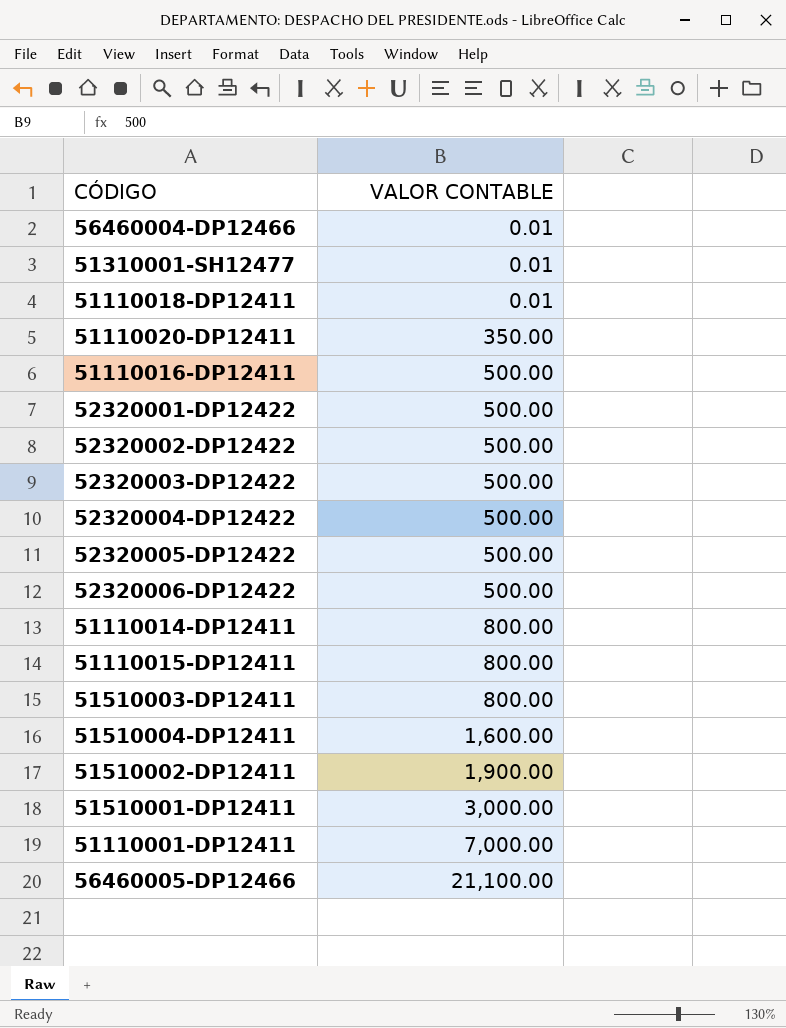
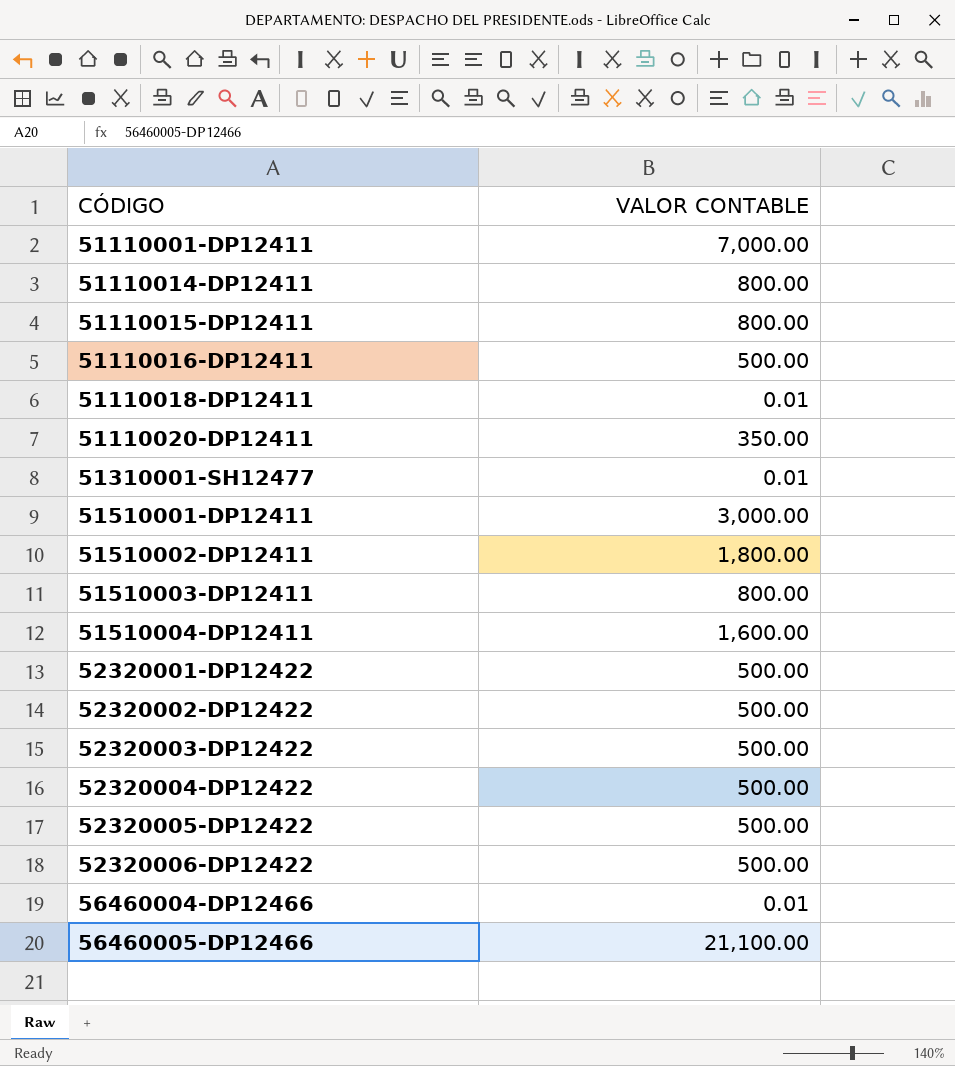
row order: VALOR CONTABLE ascending -> CÓDIGO ascending
51510002-DP12411 | VALOR CONTABLE: 1,900.00 -> 1,800.00

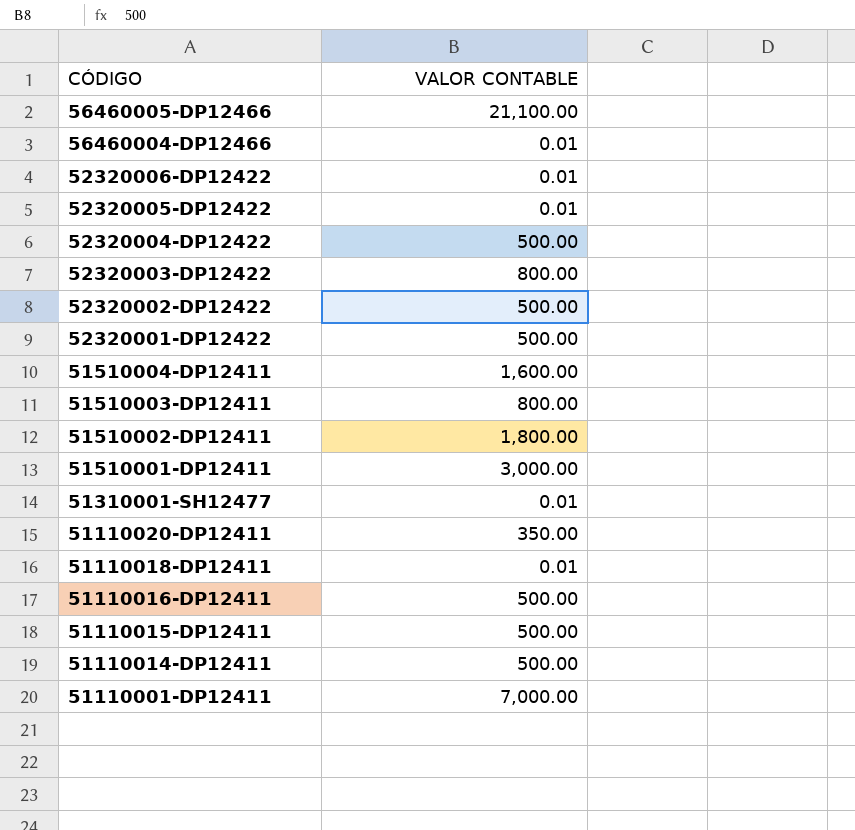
row order: CÓDIGO ascending -> CÓDIGO descending
52320006-DP12422 | VALOR CONTABLE: 500.00 -> 0.01
52320005-DP12422 | VALOR CONTABLE: 500.00 -> 0.01
52320003-DP12422 | VALOR CONTABLE: 500.00 -> 800.00
51110015-DP12411 | VALOR CONTABLE: 800.00 -> 500.00
51110014-DP12411 | VALOR CONTABLE: 800.00 -> 500.00

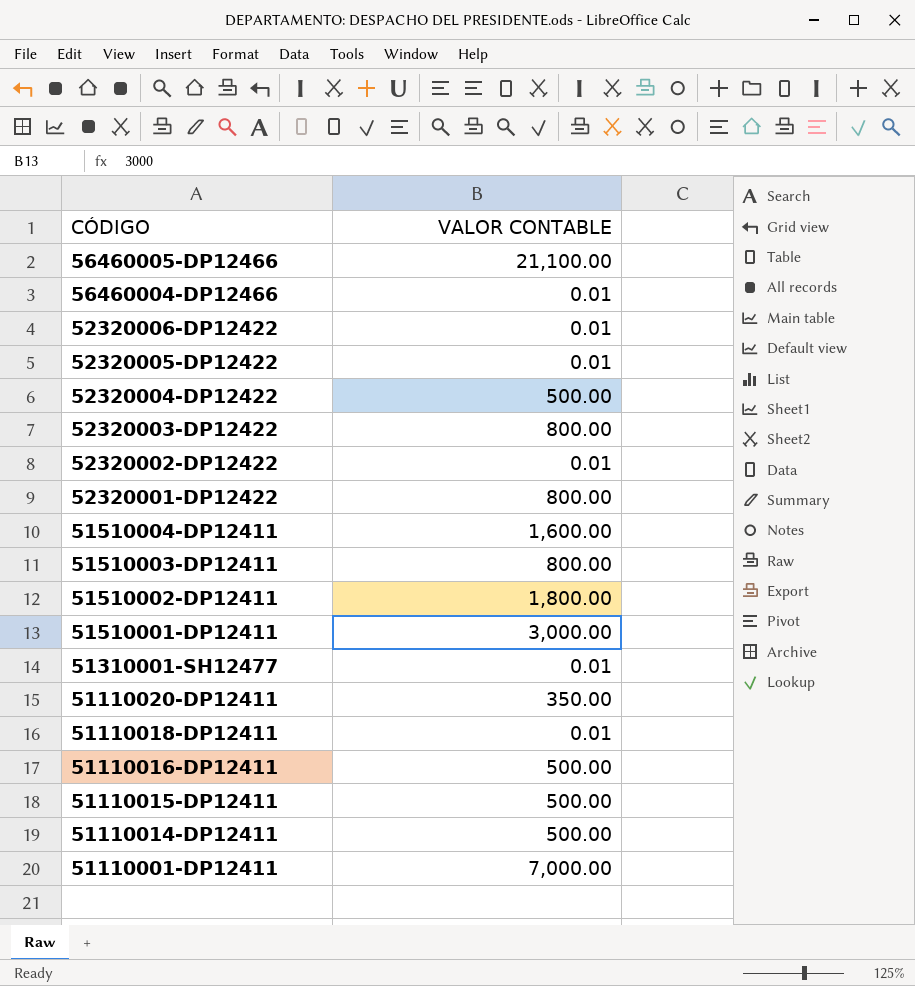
52320002-DP12422 | VALOR CONTABLE: 500.00 -> 0.01
52320001-DP12422 | VALOR CONTABLE: 500.00 -> 800.00

